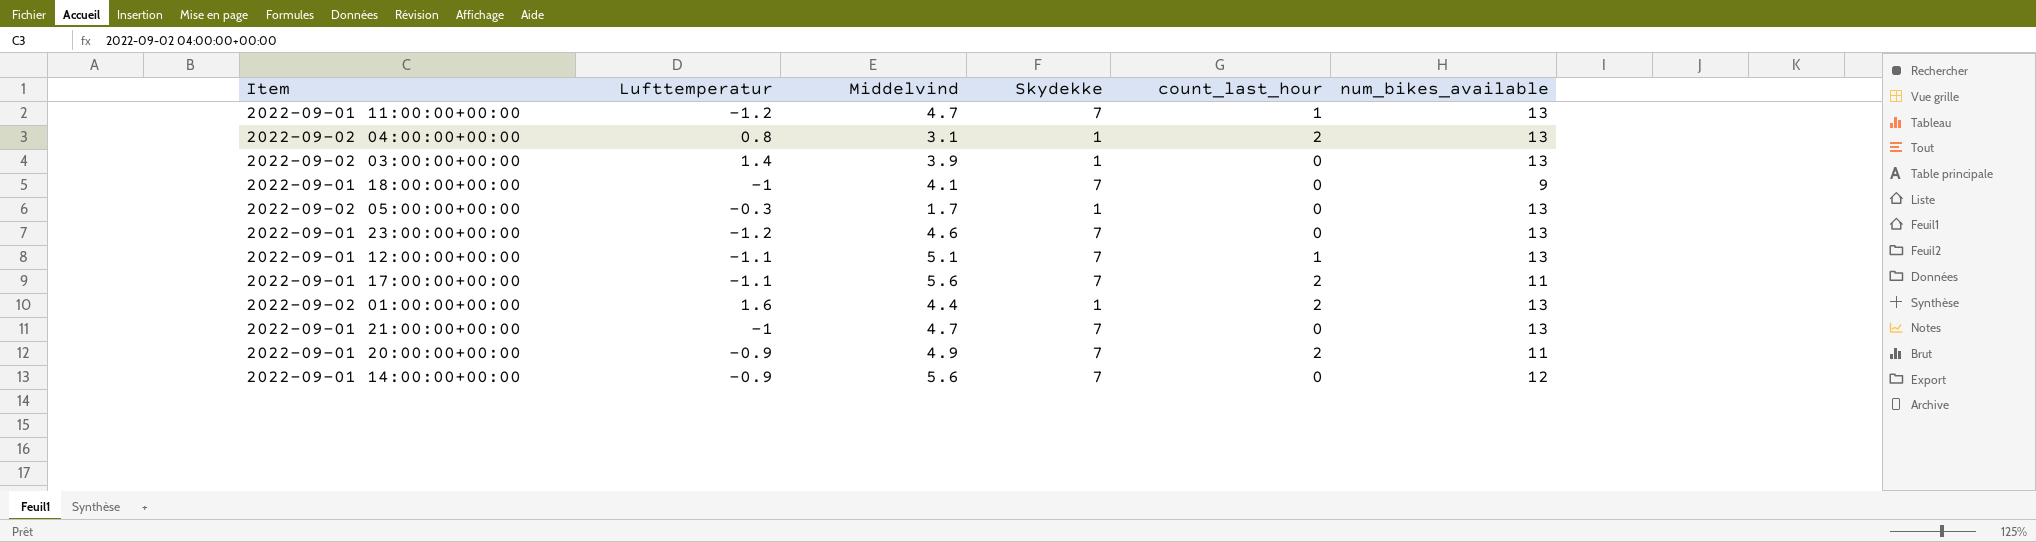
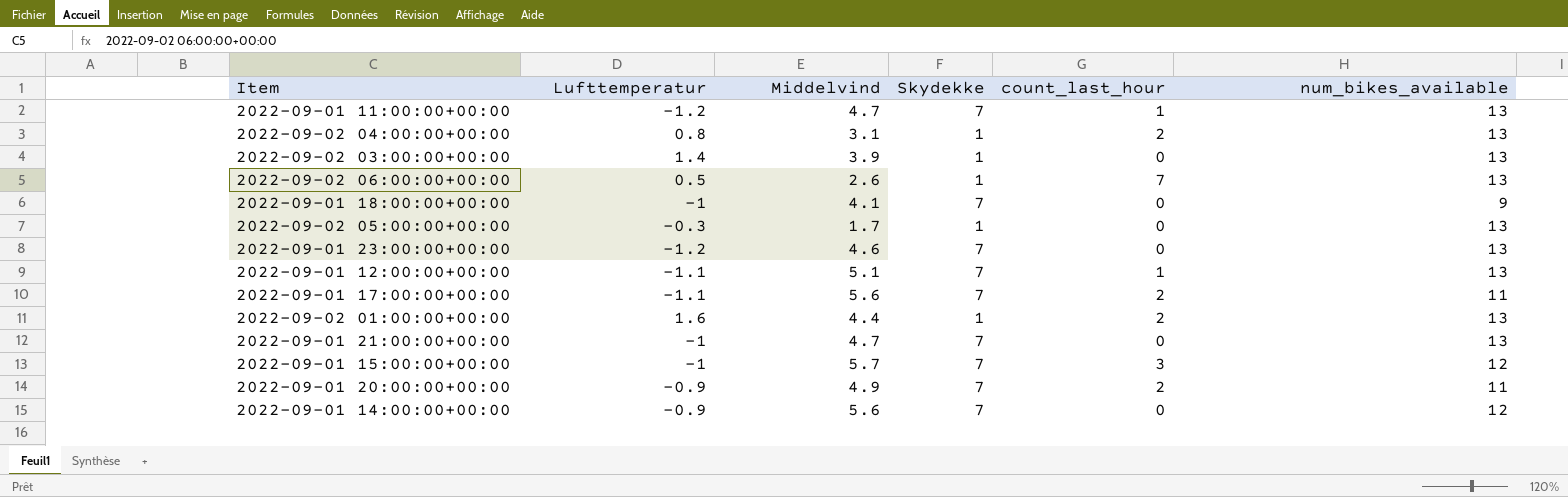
row 2022-09-02 06:00:00+00:00: none -> 0.5 | 2.6 | 1 | 7 | 13
row 2022-09-01 15:00:00+00:00: none -> -1 | 5.7 | 7 | 3 | 12

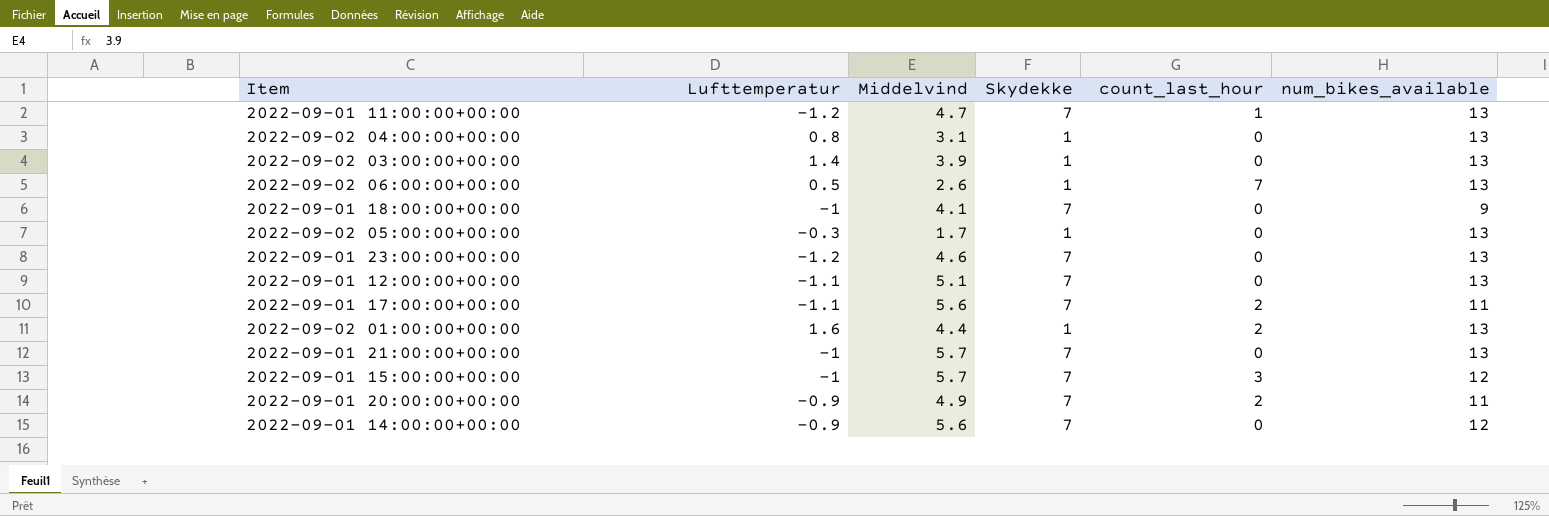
2022-09-02 04:00:00+00:00 | count_last_hour: 2 -> 0
2022-09-01 12:00:00+00:00 | count_last_hour: 1 -> 0
2022-09-01 21:00:00+00:00 | Middelvind: 4.7 -> 5.7

